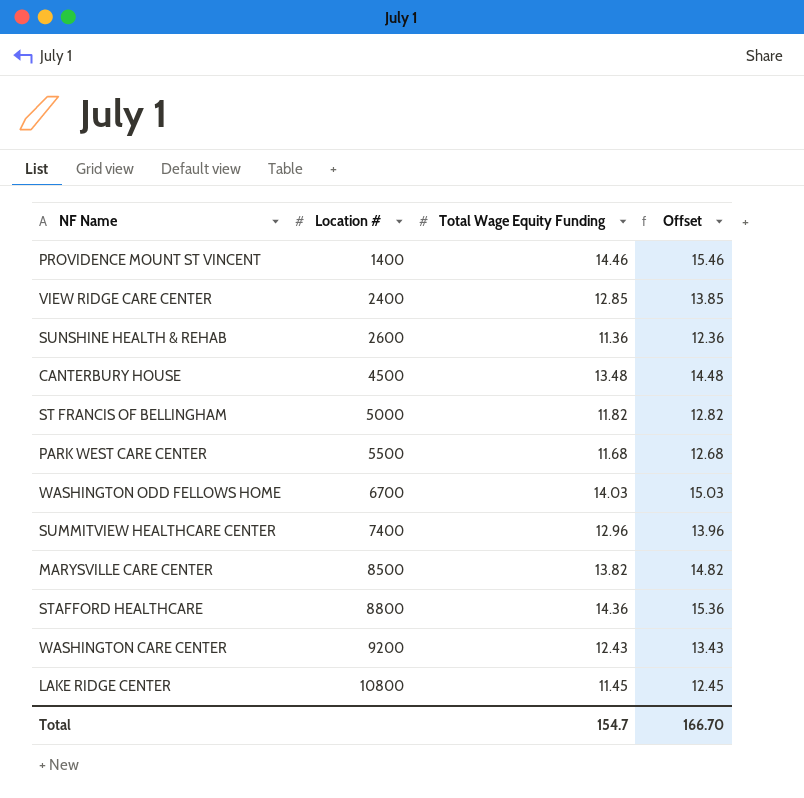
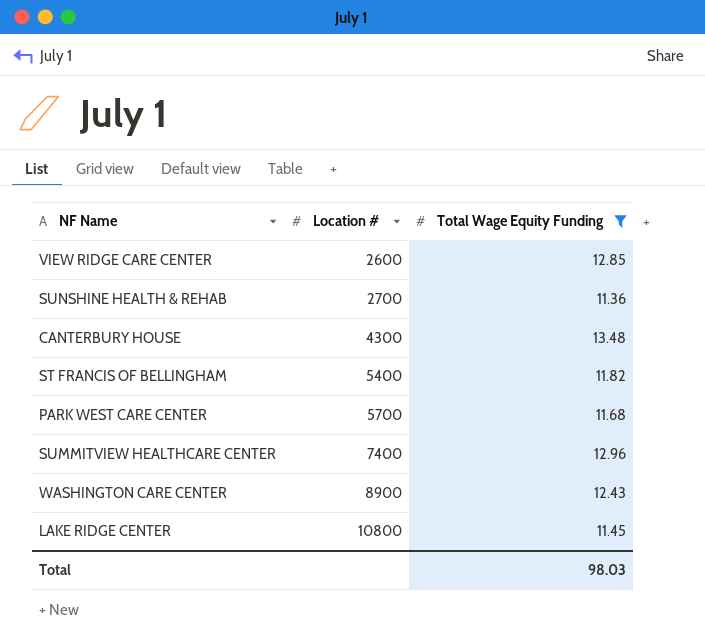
filter: none -> Total Wage Equity Funding <= 13.48
column Offset | formula: [Total Wage Equity Funding] + 1 -> none
VIEW RIDGE CARE CENTER | Location #: 2400 -> 2600
SUNSHINE HEALTH & REHAB | Location #: 2600 -> 2700
CANTERBURY HOUSE | Location #: 4500 -> 4300
ST FRANCIS OF BELLINGHAM | Location #: 5000 -> 5400
PARK WEST CARE CENTER | Location #: 5500 -> 5700
WASHINGTON CARE CENTER | Location #: 9200 -> 8900
Total | Total Wage Equity Funding: 154.7 -> 98.03

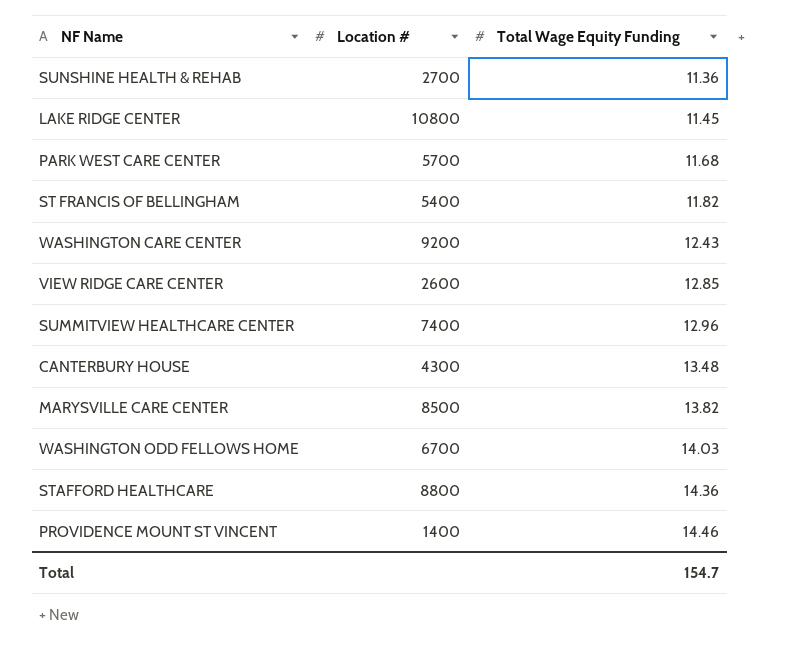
filter: Total Wage Equity Funding <= 13.48 -> none
row order: Location # ascending -> Total Wage Equity Funding ascending
WASHINGTON CARE CENTER | Location #: 8900 -> 9200
Total | Total Wage Equity Funding: 98.03 -> 154.7

